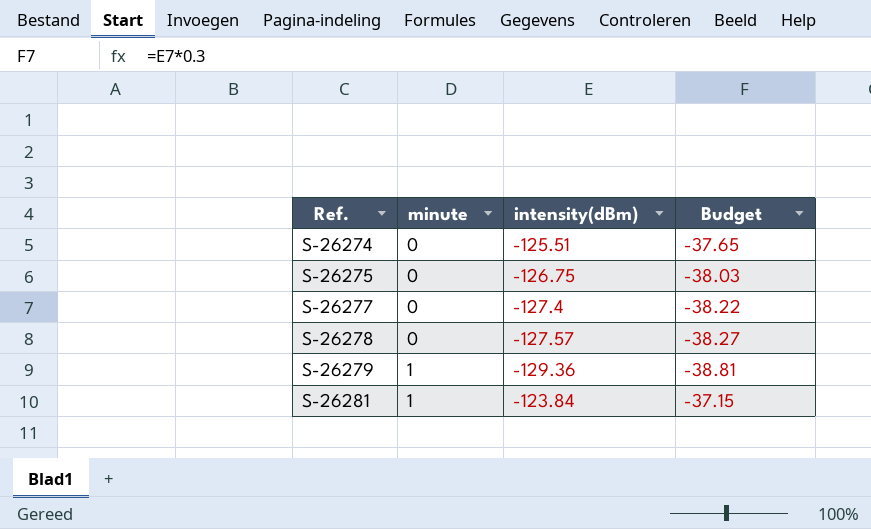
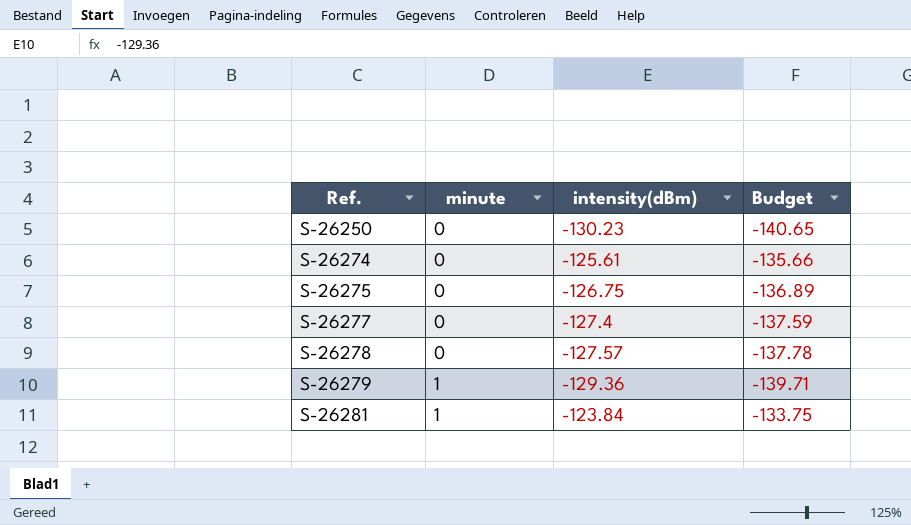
column Budget | formula: [intensity(dBm)] * 0.3 -> [intensity(dBm)] * 1.08
row S-26250: none -> 0 | -130.23 | -140.65
S-26274 | intensity(dBm): -125.51 -> -125.61

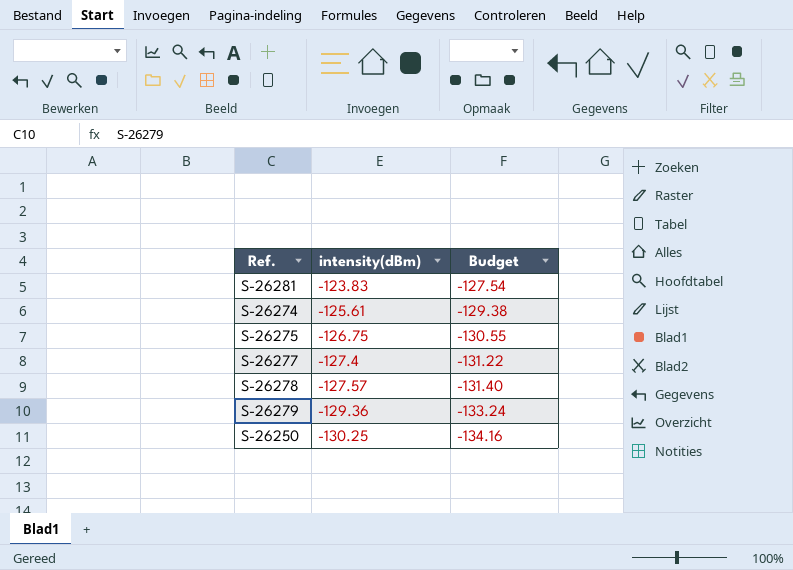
row order: Ref. ascending -> intensity(dBm) descending
column minute | position: 2 -> none
column Budget | formula: [intensity(dBm)] * 1.08 -> [intensity(dBm)] * 1.03
S-26281 | intensity(dBm): -123.84 -> -123.83
S-26250 | intensity(dBm): -130.23 -> -130.25

